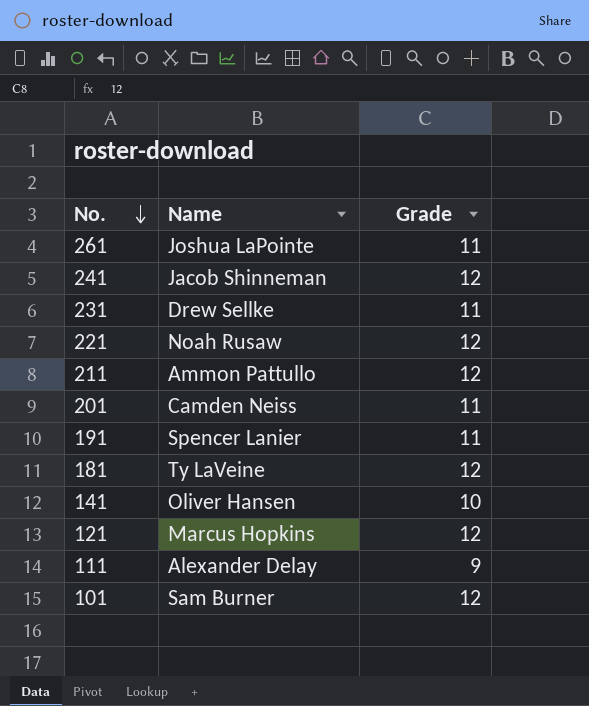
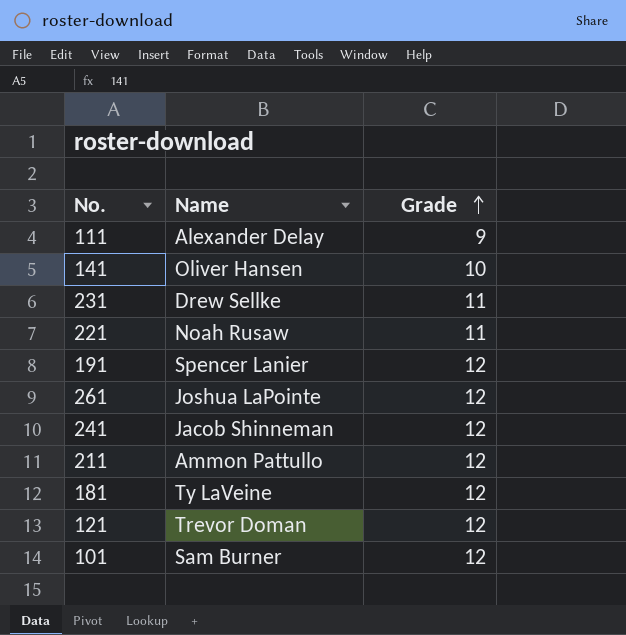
row order: No. descending -> Grade ascending
row 201: Camden Neiss | 11 -> none
221 | Grade: 12 -> 11
191 | Grade: 11 -> 12
261 | Grade: 11 -> 12
121 | Name: Marcus Hopkins -> Trevor Doman

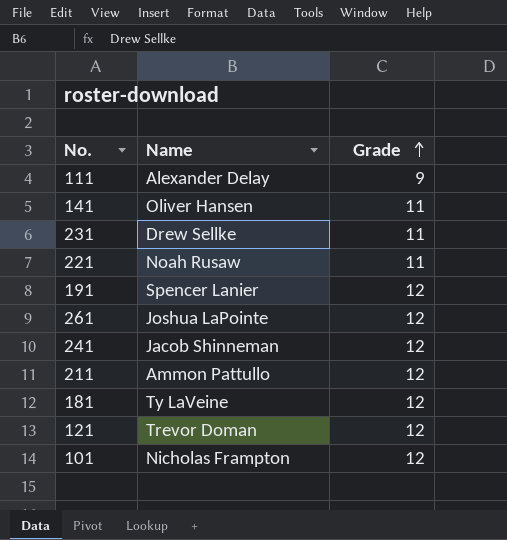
141 | Grade: 10 -> 11
101 | Name: Sam Burner -> Nicholas Frampton

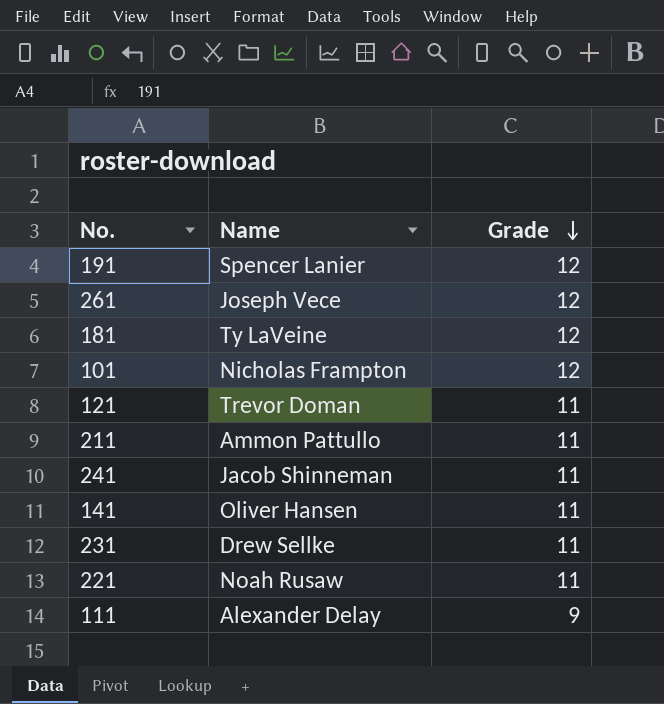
row order: Grade ascending -> Grade descending
261 | Name: Joshua LaPointe -> Joseph Vece
121 | Grade: 12 -> 11
211 | Grade: 12 -> 11
241 | Grade: 12 -> 11

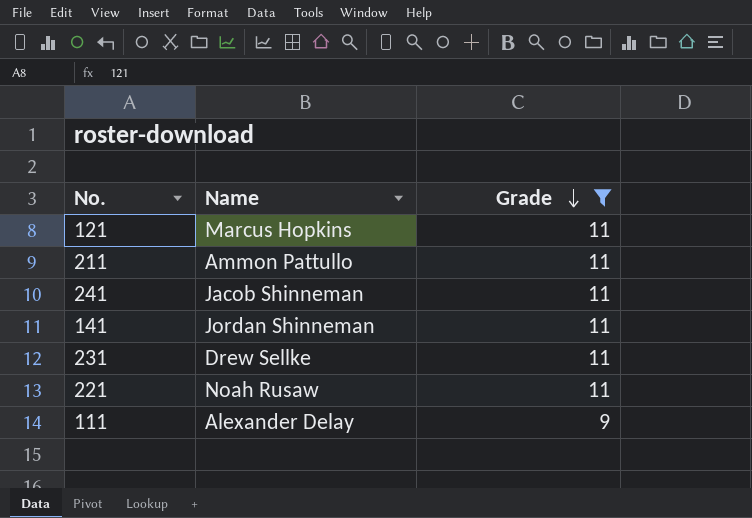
filter: none -> Grade != 12
121 | Name: Trevor Doman -> Marcus Hopkins
141 | Name: Oliver Hansen -> Jordan Shinneman

